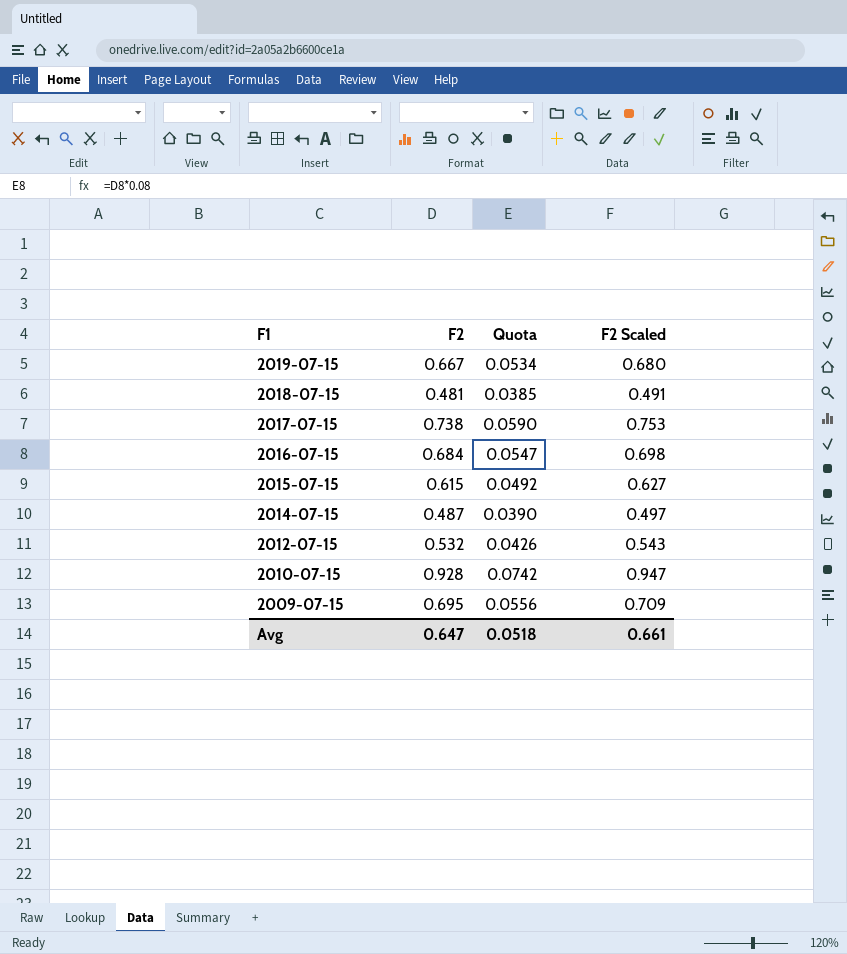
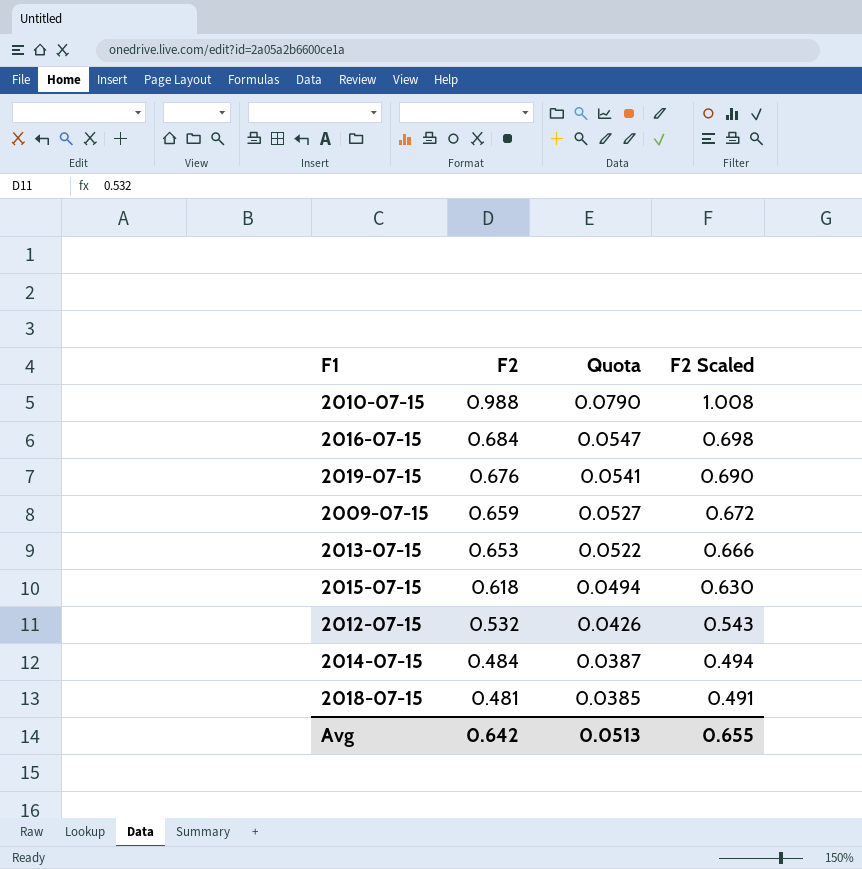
row order: F1 descending -> F2 descending
row 2017-07-15: 0.738 | 0.0590 | 0.753 -> none
2010-07-15 | F2: 0.928 -> 0.988
2010-07-15 | Quota: 0.0742 -> 0.0790
2010-07-15 | F2 Scaled: 0.947 -> 1.008
2019-07-15 | F2: 0.667 -> 0.676
2019-07-15 | Quota: 0.0534 -> 0.0541
2019-07-15 | F2 Scaled: 0.680 -> 0.690
2009-07-15 | F2: 0.695 -> 0.659
2009-07-15 | Quota: 0.0556 -> 0.0527
2009-07-15 | F2 Scaled: 0.709 -> 0.672
row 2013-07-15: none -> 0.653 | 0.0522 | 0.666
2015-07-15 | F2: 0.615 -> 0.618
2015-07-15 | Quota: 0.0492 -> 0.0494
2015-07-15 | F2 Scaled: 0.627 -> 0.630
2014-07-15 | F2: 0.487 -> 0.484
2014-07-15 | Quota: 0.0390 -> 0.0387
2014-07-15 | F2 Scaled: 0.497 -> 0.494
Avg | F2: 0.647 -> 0.642
Avg | Quota: 0.0518 -> 0.0513
Avg | F2 Scaled: 0.661 -> 0.655

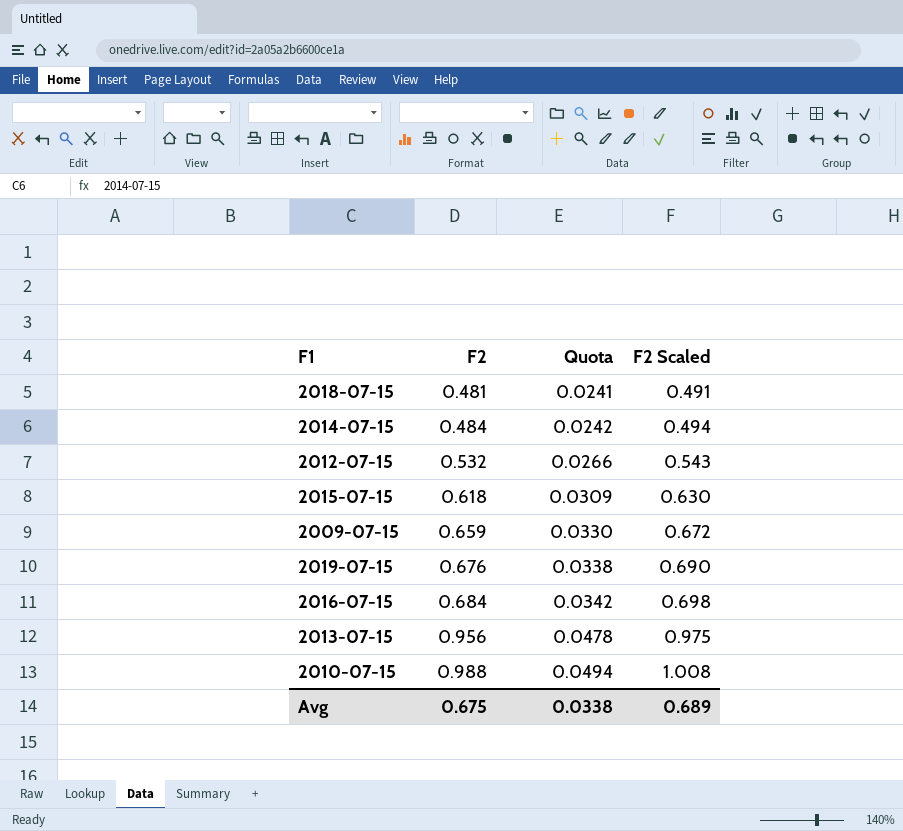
row order: F2 descending -> F2 ascending
column Quota | formula: [F2] * 0.08 -> [F2] * 0.05
2013-07-15 | F2: 0.653 -> 0.956
2013-07-15 | F2 Scaled: 0.666 -> 0.975
Avg | F2: 0.642 -> 0.675
Avg | Quota: 0.0513 -> 0.0338
Avg | F2 Scaled: 0.655 -> 0.689

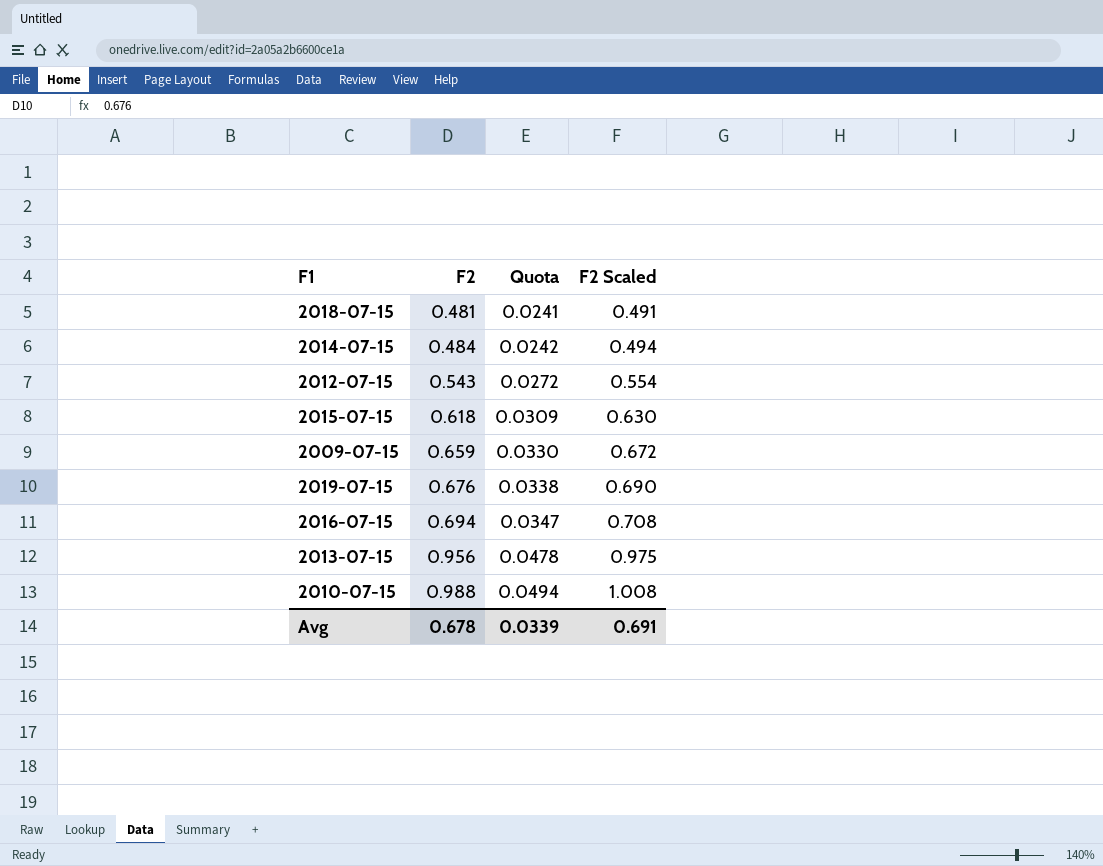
2012-07-15 | F2: 0.532 -> 0.543
2012-07-15 | Quota: 0.0266 -> 0.0272
2012-07-15 | F2 Scaled: 0.543 -> 0.554
2016-07-15 | F2: 0.684 -> 0.694
2016-07-15 | Quota: 0.0342 -> 0.0347
2016-07-15 | F2 Scaled: 0.698 -> 0.708
Avg | F2: 0.675 -> 0.678
Avg | Quota: 0.0338 -> 0.0339
Avg | F2 Scaled: 0.689 -> 0.691

